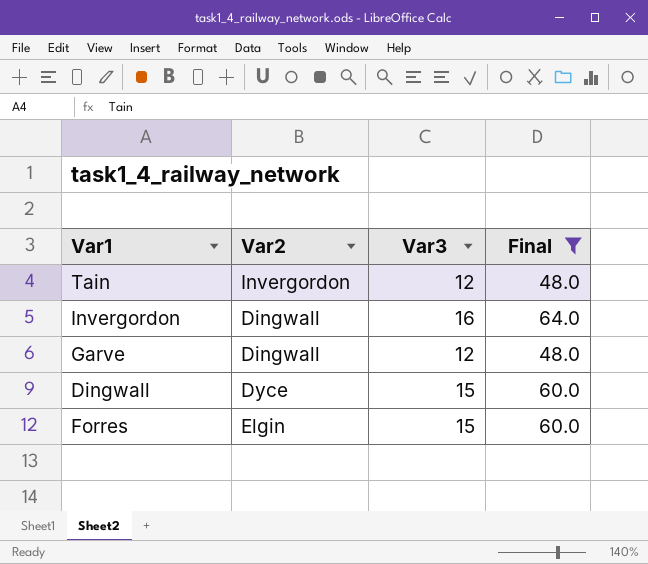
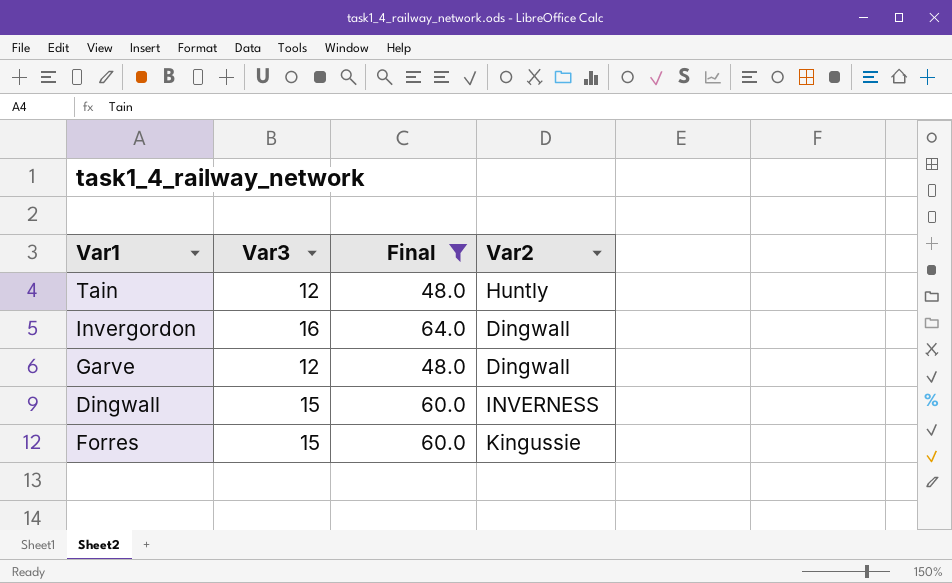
column Var2 | position: 2 -> 4
Tain | Var2: Invergordon -> Huntly
Dingwall | Var2: Dyce -> INVERNESS
Forres | Var2: Elgin -> Kingussie

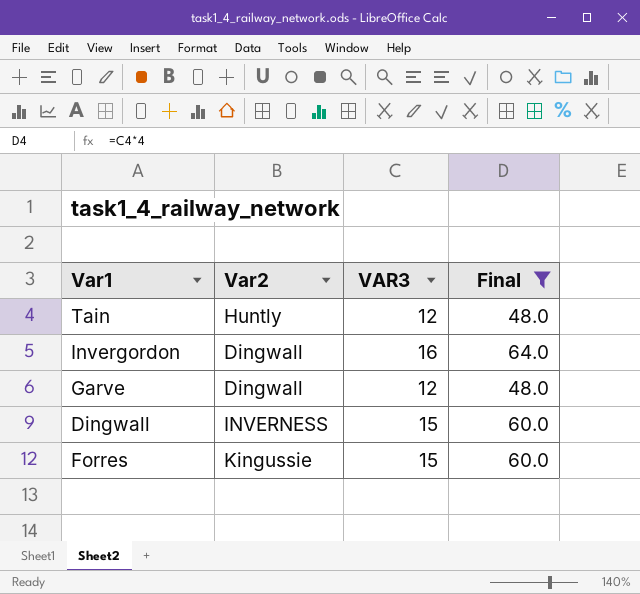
column Var2 | position: 4 -> 2
column name: Var3 -> VAR3

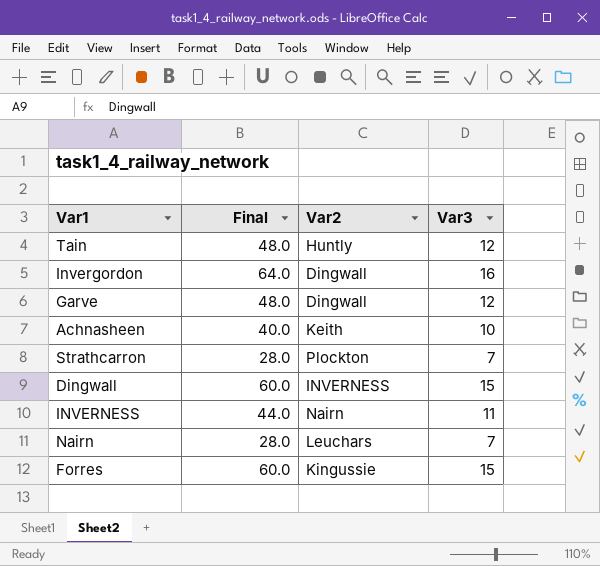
filter: Final >= 48.0 -> none
column Final | position: 4 -> 2
column name: VAR3 -> Var3

